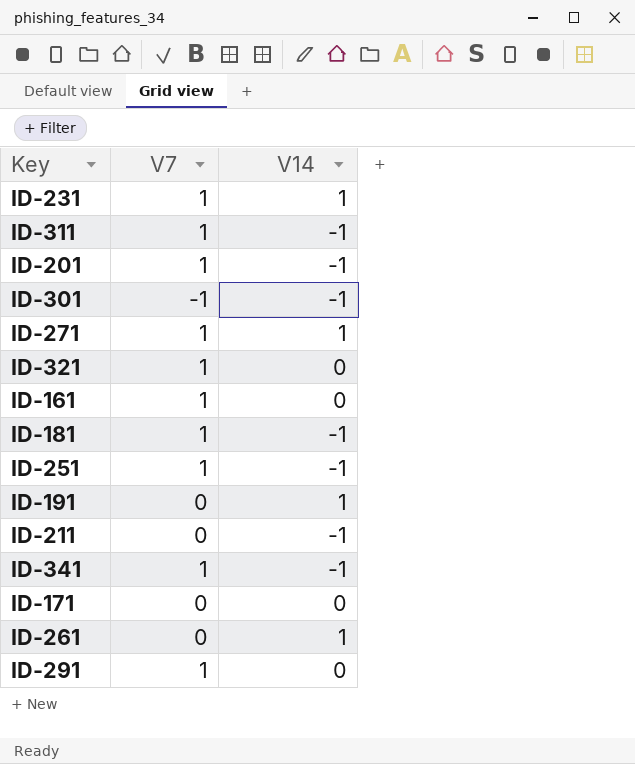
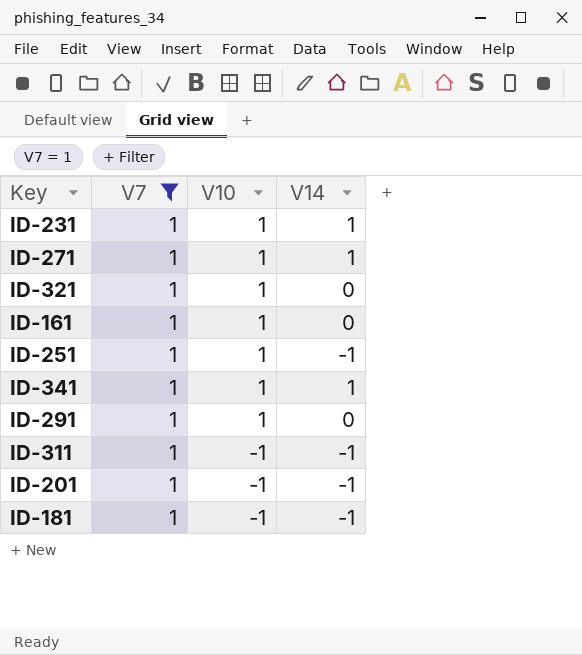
filter: none -> V7 = 1
row order: none -> V10 descending
column V10 | position: none -> 3
ID-341 | V14: -1 -> 1

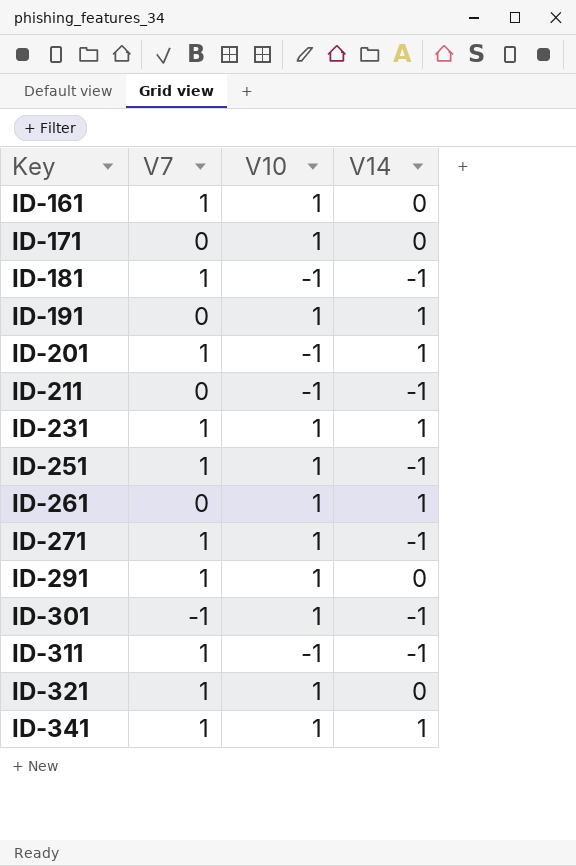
filter: V7 = 1 -> none
row order: V10 descending -> Key ascending
ID-201 | V14: -1 -> 1
ID-271 | V14: 1 -> -1

